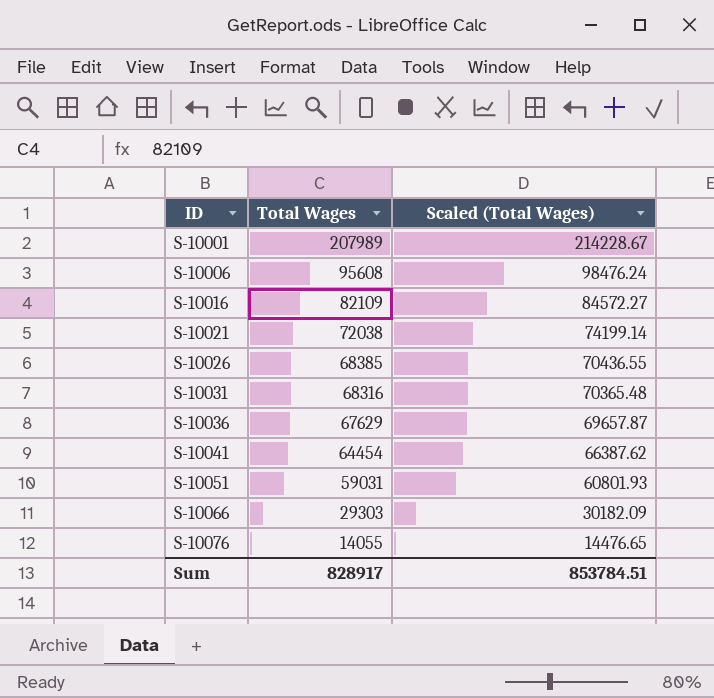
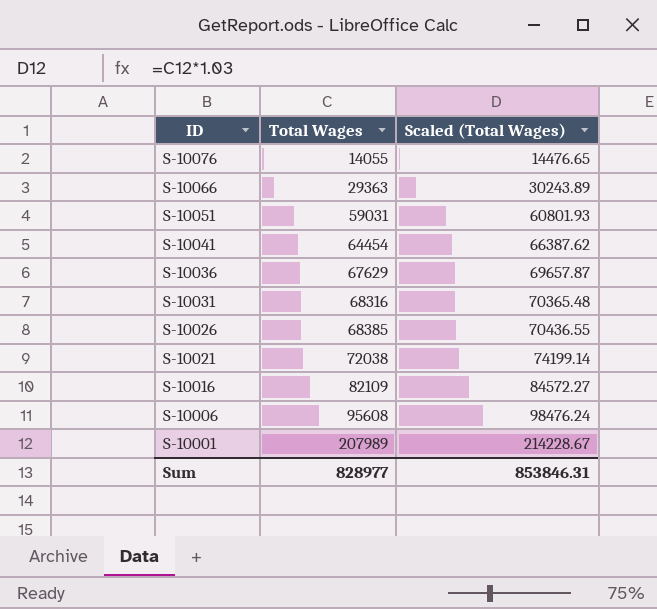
row order: ID ascending -> ID descending
S-10066 | Total Wages: 29303 -> 29363
S-10066 | Scaled (Total Wages): 30182.09 -> 30243.89
Sum | Total Wages: 828917 -> 828977
Sum | Scaled (Total Wages): 853784.51 -> 853846.31

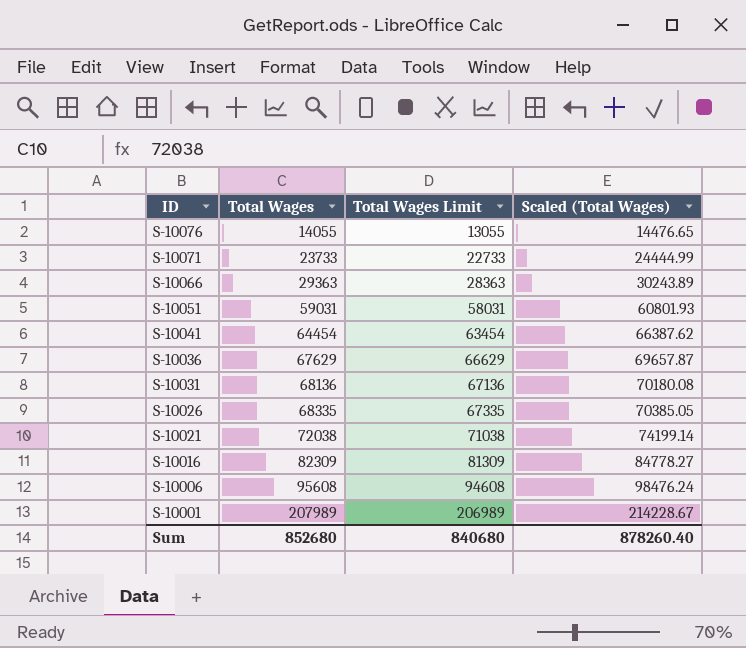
column Total Wages Limit | formula: none -> [Total Wages] - 1000
row S-10071: none -> 23733 | 22733 | 24444.99
S-10031 | Total Wages: 68316 -> 68136
S-10031 | Scaled (Total Wages): 70365.48 -> 70180.08
S-10026 | Total Wages: 68385 -> 68335
S-10026 | Scaled (Total Wages): 70436.55 -> 70385.05
S-10016 | Total Wages: 82109 -> 82309
S-10016 | Scaled (Total Wages): 84572.27 -> 84778.27
Sum | Total Wages: 828977 -> 852680
Sum | Scaled (Total Wages): 853846.31 -> 878260.40

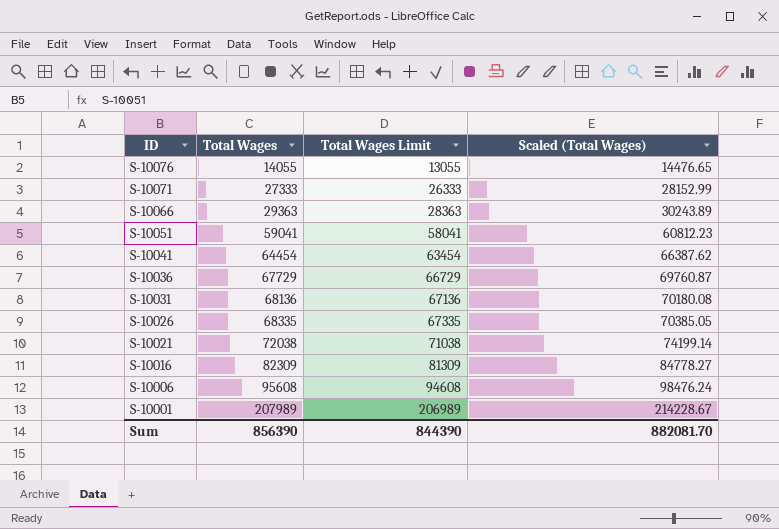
S-10071 | Total Wages: 23733 -> 27333
S-10071 | Total Wages Limit: 22733 -> 26333
S-10071 | Scaled (Total Wages): 24444.99 -> 28152.99
S-10051 | Total Wages: 59031 -> 59041
S-10051 | Total Wages Limit: 58031 -> 58041
S-10051 | Scaled (Total Wages): 60801.93 -> 60812.23
S-10036 | Total Wages: 67629 -> 67729
S-10036 | Total Wages Limit: 66629 -> 66729
S-10036 | Scaled (Total Wages): 69657.87 -> 69760.87
Sum | Total Wages: 852680 -> 856390
Sum | Total Wages Limit: 840680 -> 844390
Sum | Scaled (Total Wages): 878260.40 -> 882081.70

